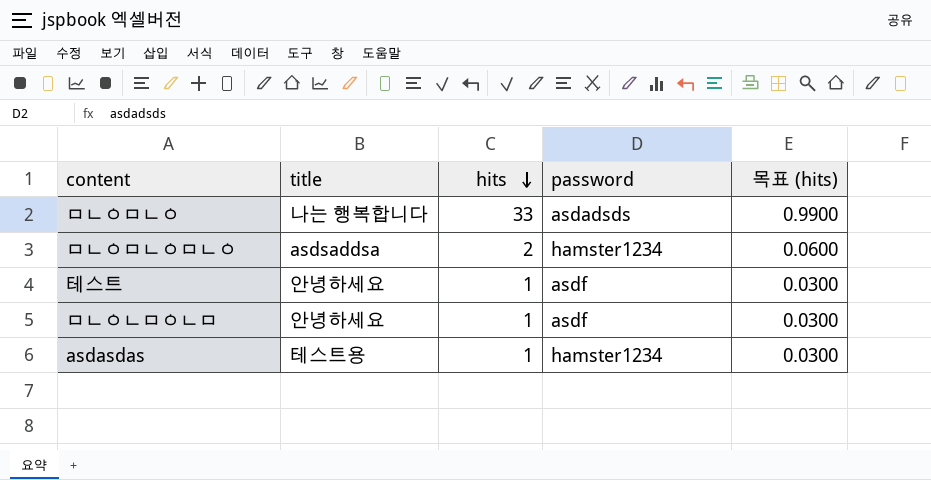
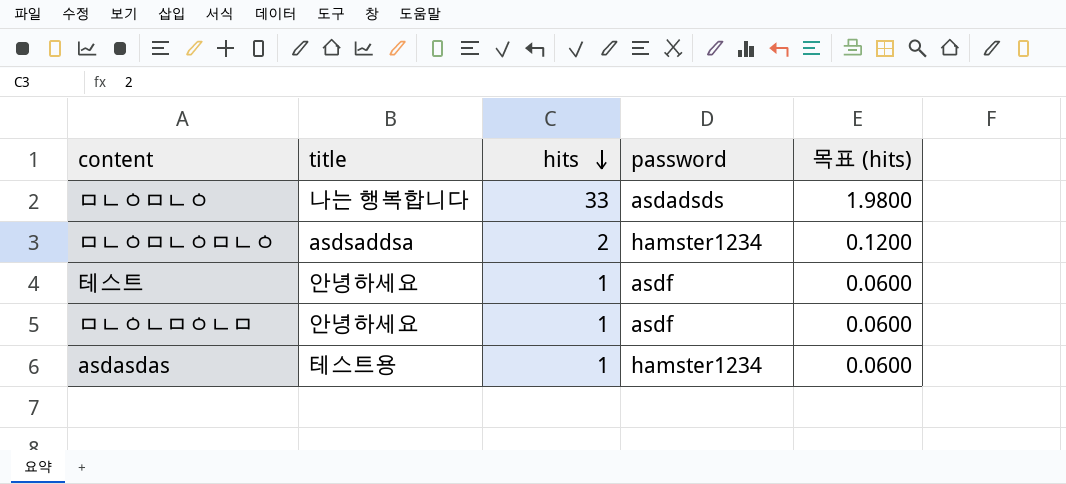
column 목표 (hits) | formula: [hits] * 0.03 -> [hits] * 0.06

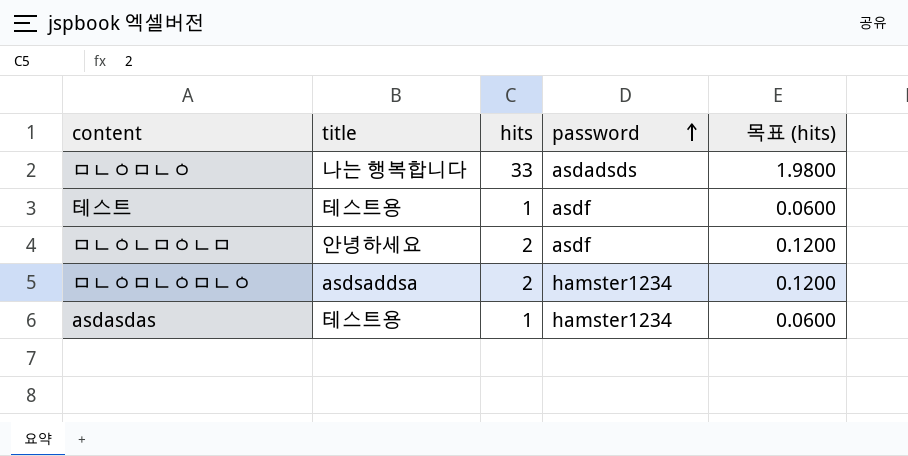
row order: hits descending -> password ascending
테스트 | title: 안녕하세요 -> 테스트용
ㅁㄴㅇㄴㅁㅇㄴㅁ | hits: 1 -> 2
ㅁㄴㅇㄴㅁㅇㄴㅁ | 목표 (hits): 0.0600 -> 0.1200

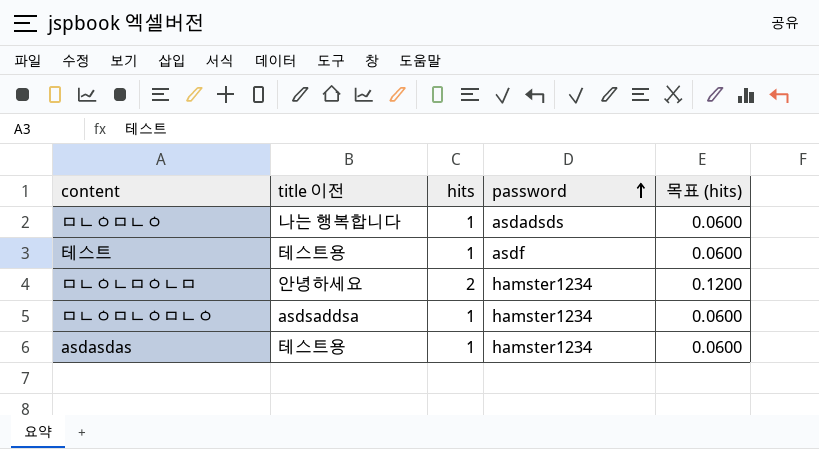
column name: title -> title 이전
ㅁㄴㅇㅁㄴㅇ | hits: 33 -> 1
ㅁㄴㅇㅁㄴㅇ | 목표 (hits): 1.9800 -> 0.0600
ㅁㄴㅇㄴㅁㅇㄴㅁ | password: asdf -> hamster1234
ㅁㄴㅇㅁㄴㅇㅁㄴㅇ | hits: 2 -> 1
ㅁㄴㅇㅁㄴㅇㅁㄴㅇ | 목표 (hits): 0.1200 -> 0.0600

